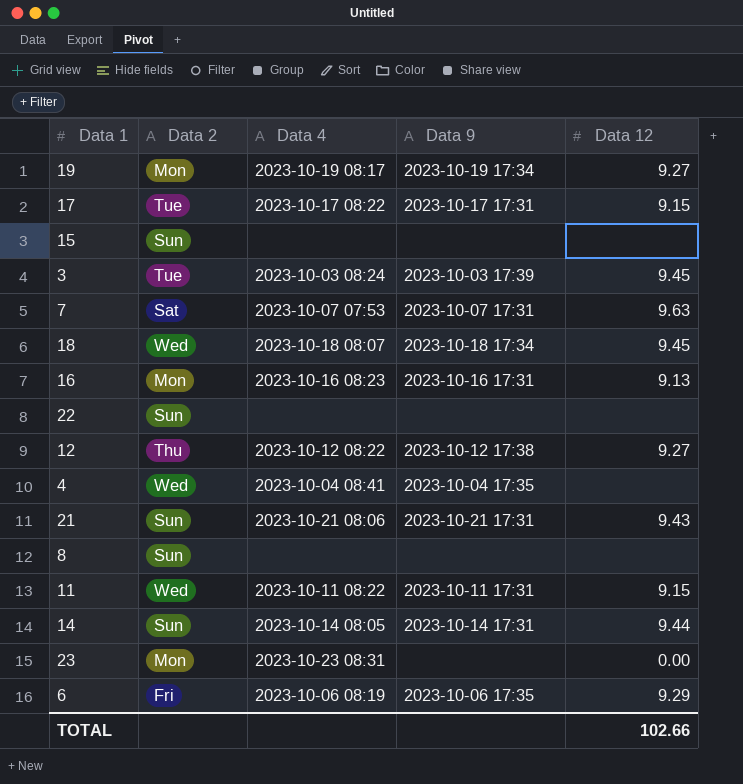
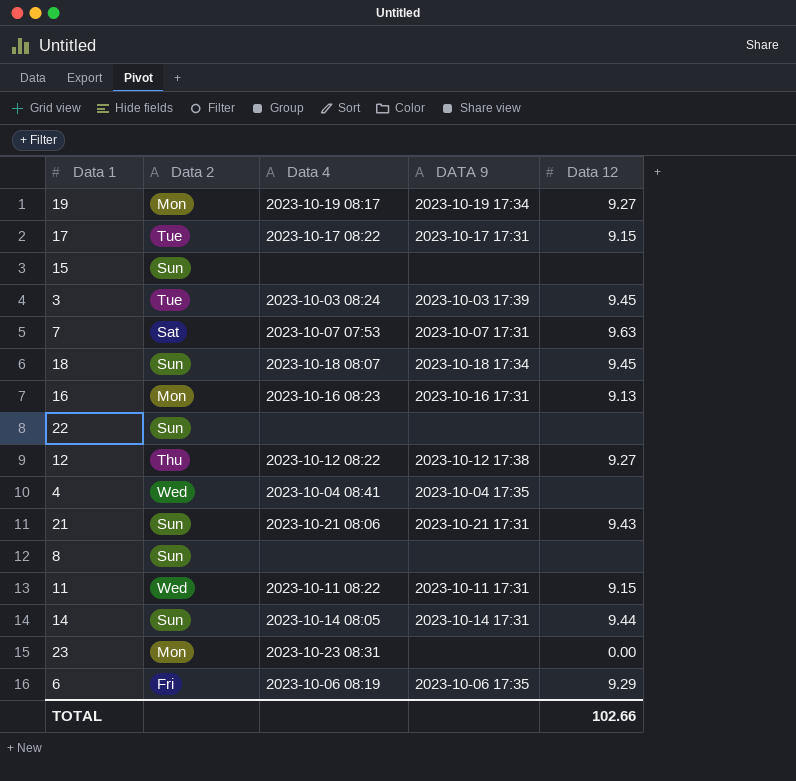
column name: Data 9 -> DATA 9
18 | Data 2: Wed -> Sun

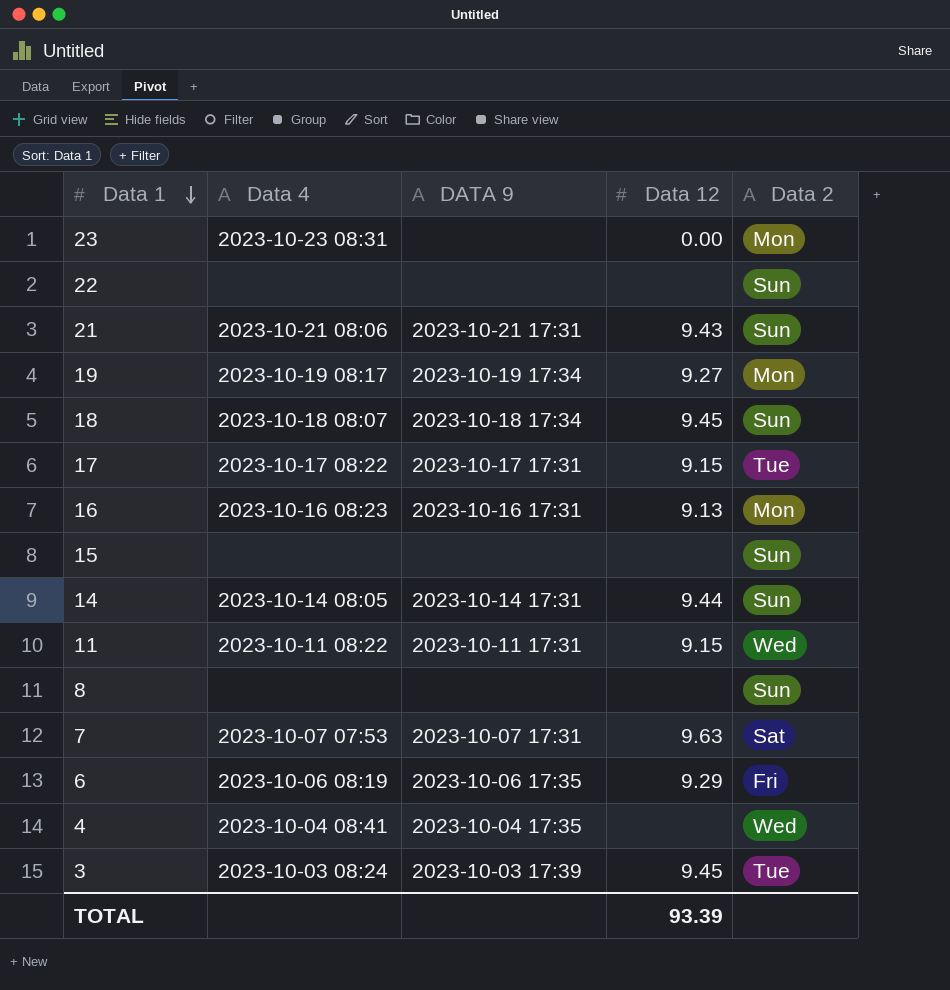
row order: none -> Data 1 descending
column Data 2 | position: 2 -> 5
row 12: Thu | 2023-10-12 08:22 | 2023-10-12 17:38 | 9.27 -> none
TOTAL | Data 12: 102.66 -> 93.39

